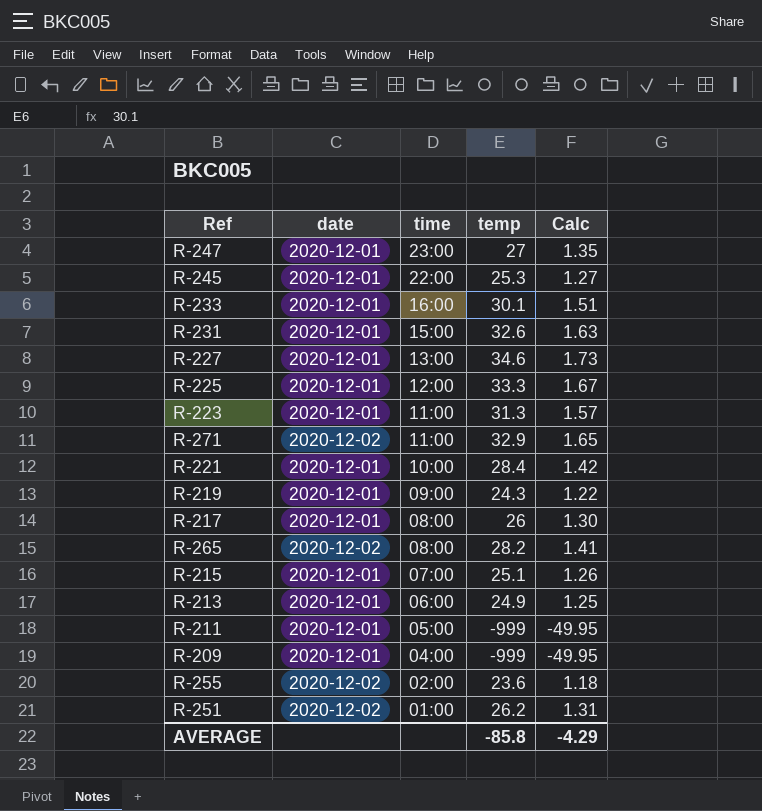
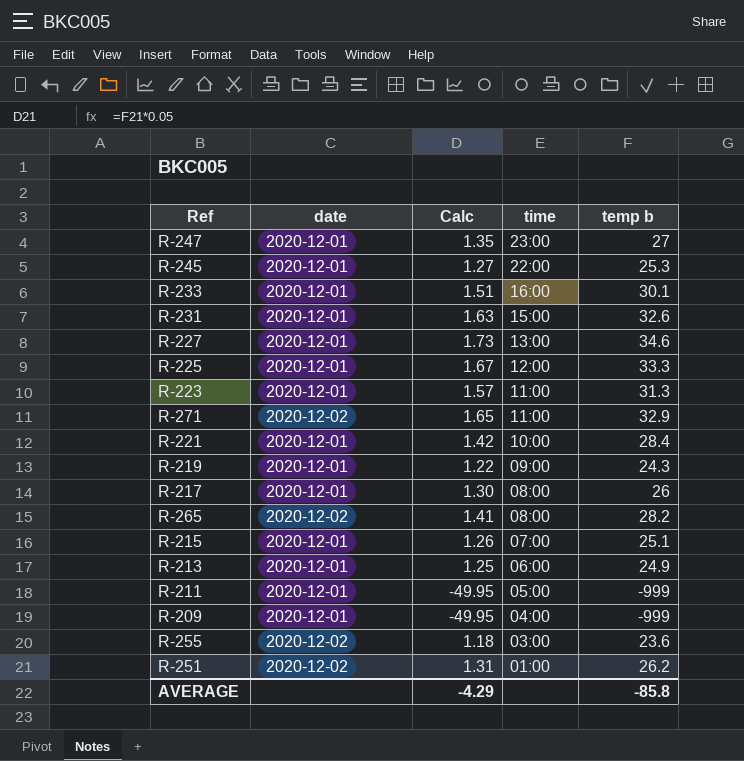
column Calc | position: 5 -> 3
column name: temp -> temp b
R-255 | time: 02:00 -> 03:00

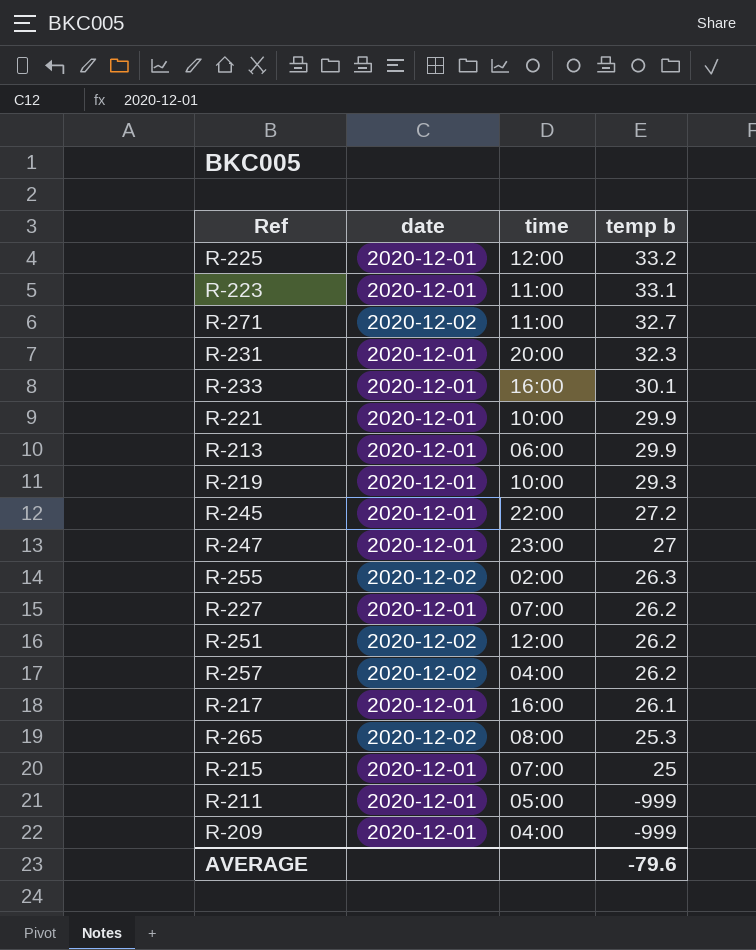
row order: time descending -> temp b descending
column Calc | formula: [temp b] * 0.05 -> none
R-225 | temp b: 33.3 -> 33.2
R-223 | temp b: 31.3 -> 33.1
R-271 | temp b: 32.9 -> 32.7
R-231 | time: 15:00 -> 20:00
R-231 | temp b: 32.6 -> 32.3
R-221 | temp b: 28.4 -> 29.9
R-213 | temp b: 24.9 -> 29.9
R-219 | time: 09:00 -> 10:00
R-219 | temp b: 24.3 -> 29.3
R-245 | temp b: 25.3 -> 27.2
R-255 | time: 03:00 -> 02:00
R-255 | temp b: 23.6 -> 26.3
R-227 | time: 13:00 -> 07:00
R-227 | temp b: 34.6 -> 26.2
R-251 | time: 01:00 -> 12:00
row R-257: none -> 2020-12-02 | 04:00 | 26.2
R-217 | time: 08:00 -> 16:00
R-217 | temp b: 26 -> 26.1
R-265 | temp b: 28.2 -> 25.3
R-215 | temp b: 25.1 -> 25
AVERAGE | temp b: -85.8 -> -79.6

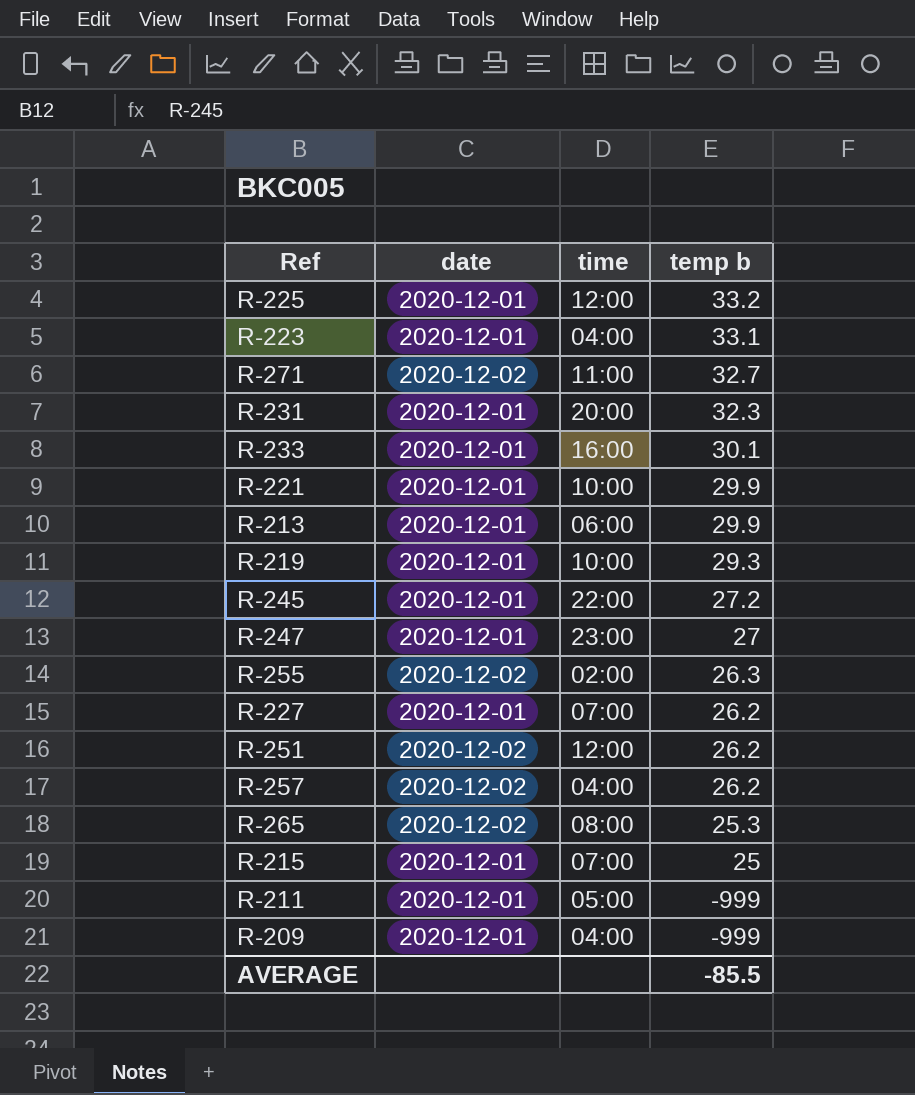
row R-217: 2020-12-01 | 16:00 | 26.1 -> none
R-223 | time: 11:00 -> 04:00
AVERAGE | temp b: -79.6 -> -85.5

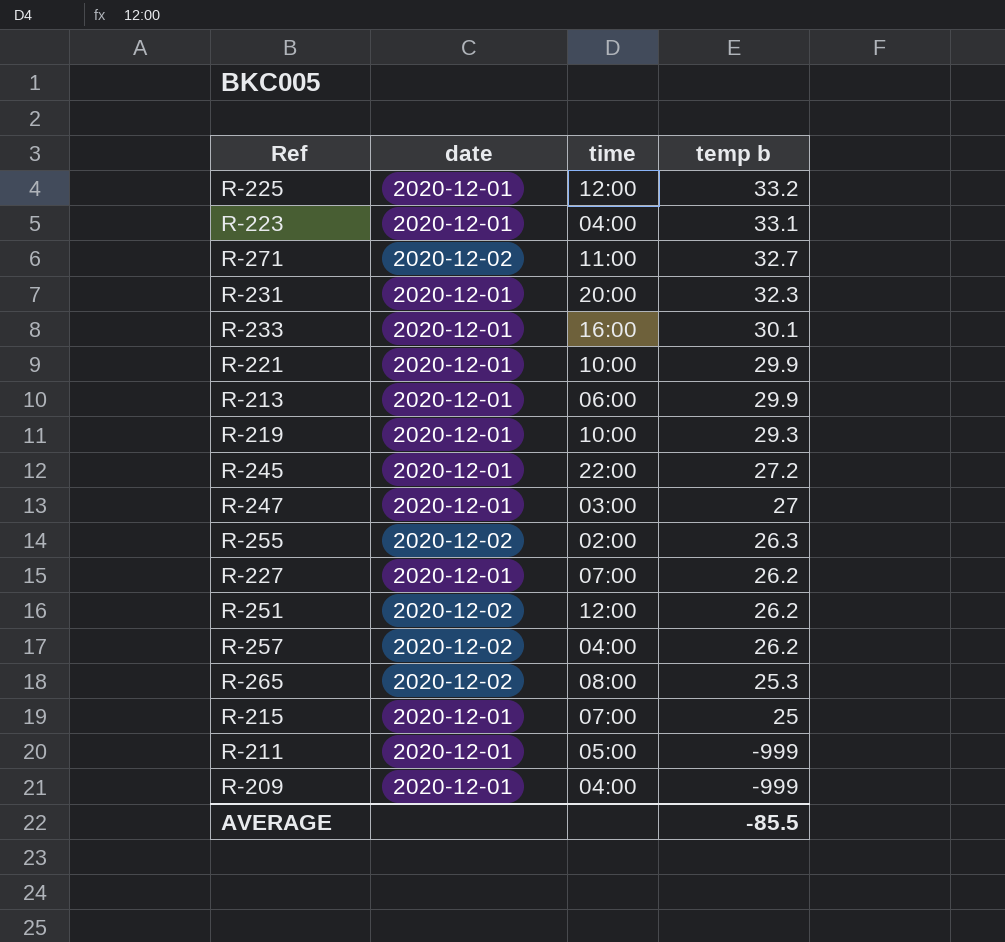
R-247 | time: 23:00 -> 03:00

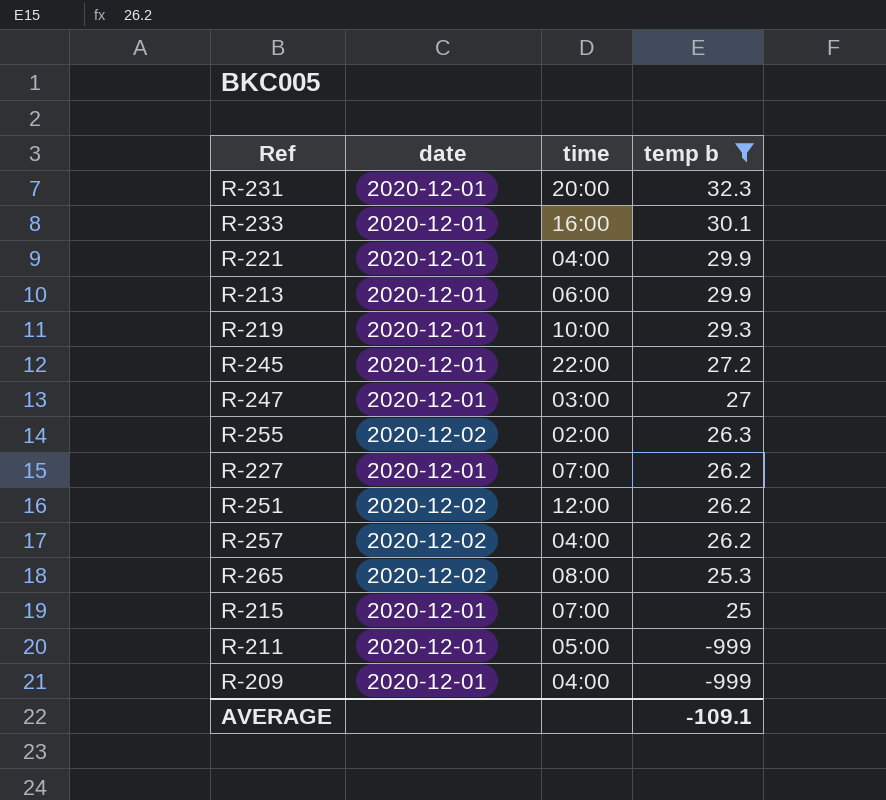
filter: none -> temp b <= 32.3
R-221 | time: 10:00 -> 04:00
AVERAGE | temp b: -85.5 -> -109.1

